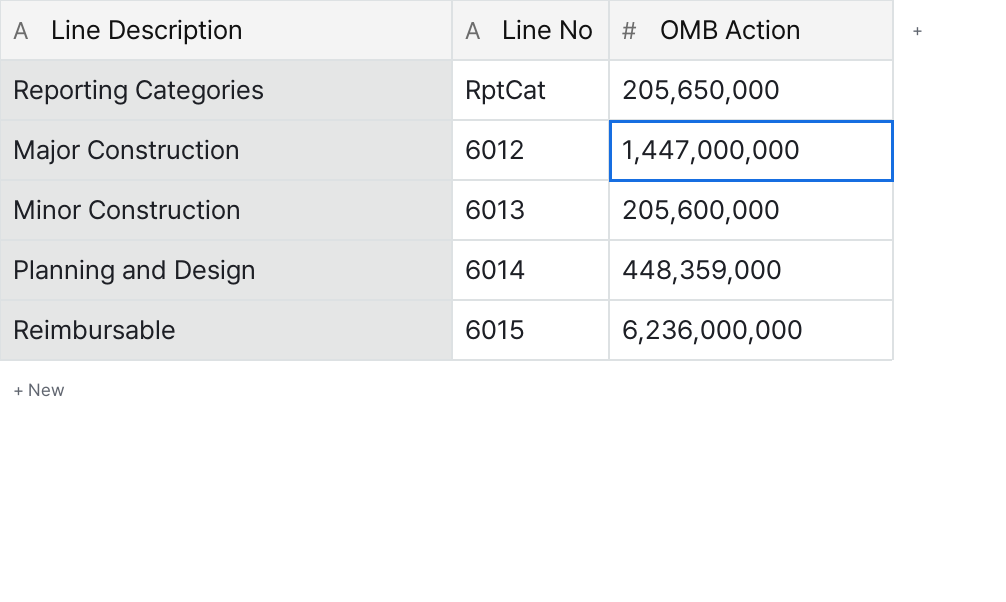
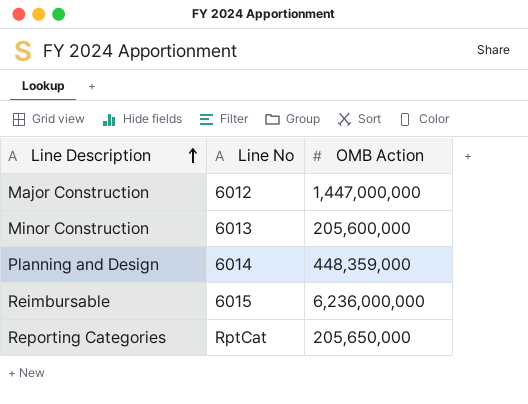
row order: none -> Line Description ascending

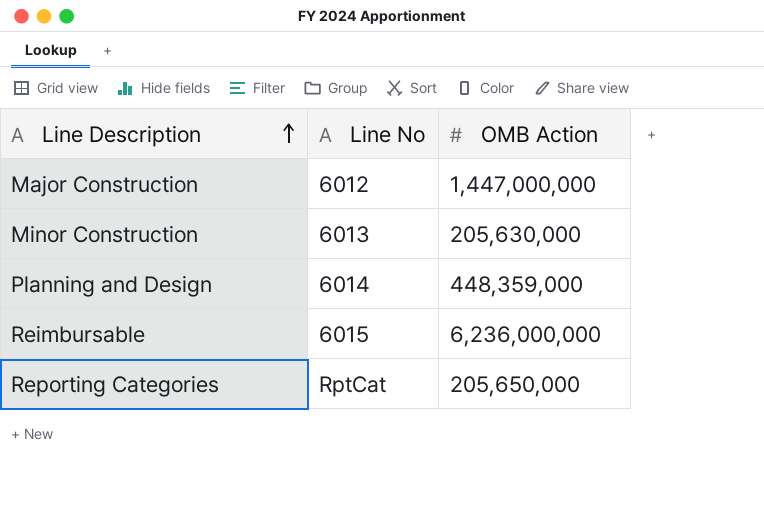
Minor Construction | OMB Action: 205,600,000 -> 205,630,000

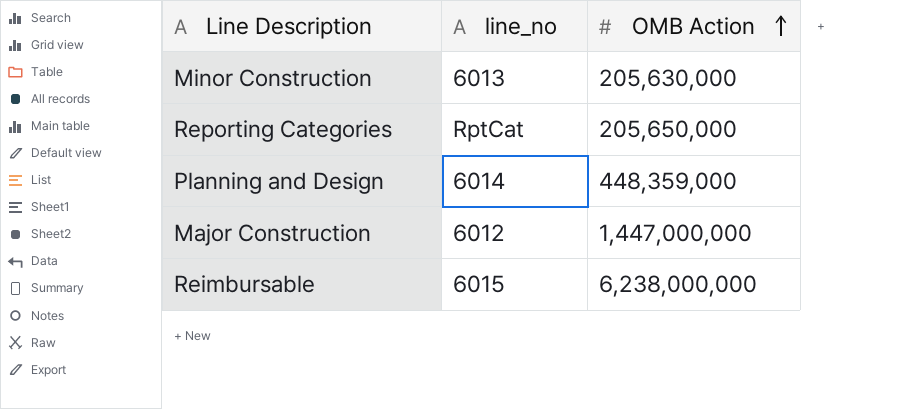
row order: Line Description ascending -> OMB Action ascending
column name: Line No -> line_no
Reimbursable | OMB Action: 6,236,000,000 -> 6,238,000,000

